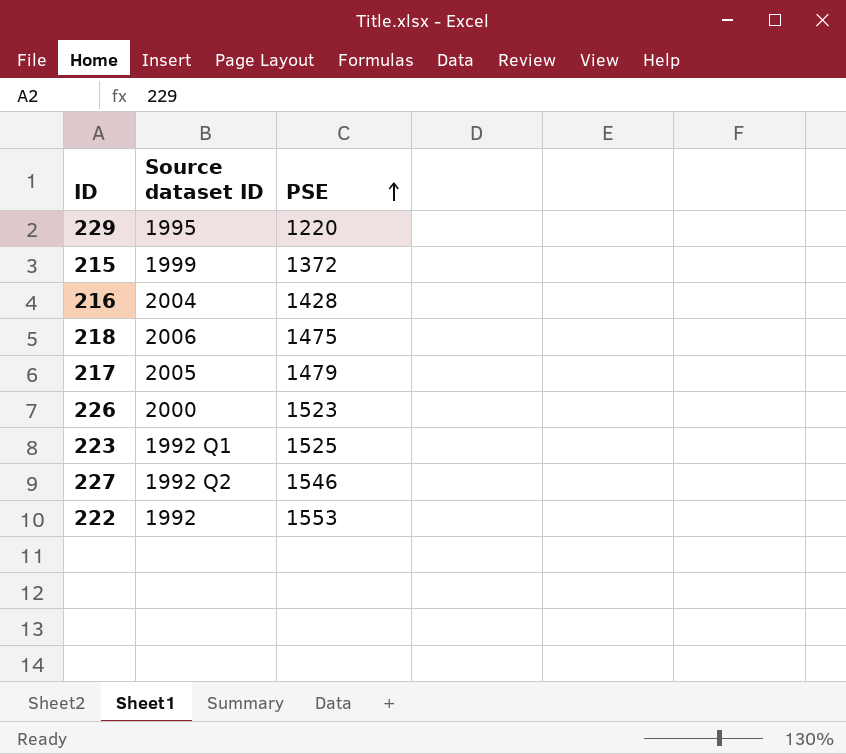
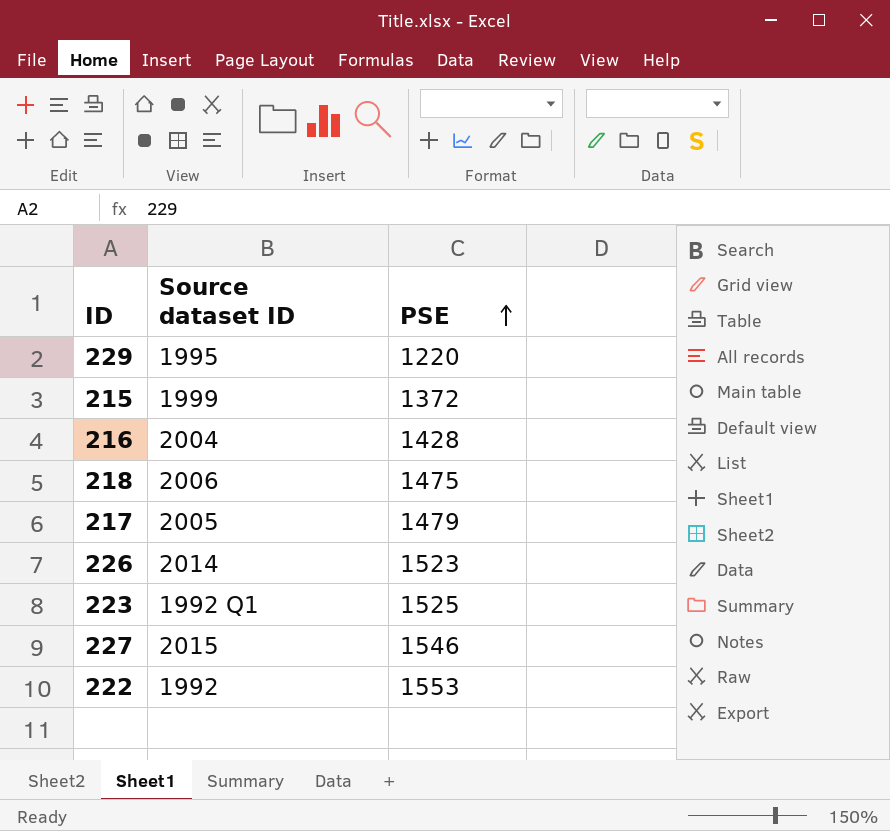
226 | Source dataset ID: 2000 -> 2014
227 | Source dataset ID: 1992 Q2 -> 2015

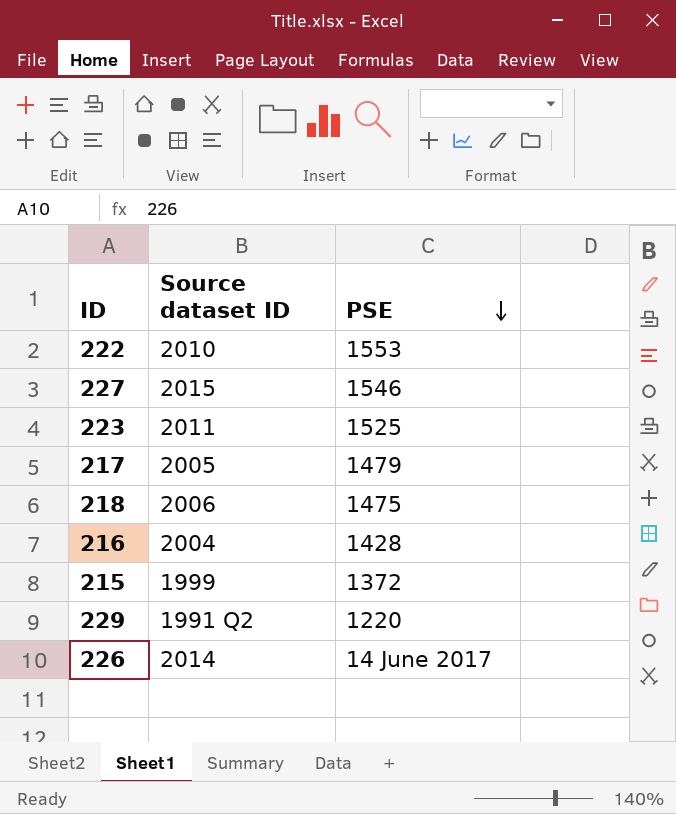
row order: PSE ascending -> PSE descending
222 | Source dataset ID: 1992 -> 2010
223 | Source dataset ID: 1992 Q1 -> 2011
229 | Source dataset ID: 1995 -> 1991 Q2
226 | PSE: 1523 -> 14 June 2017

